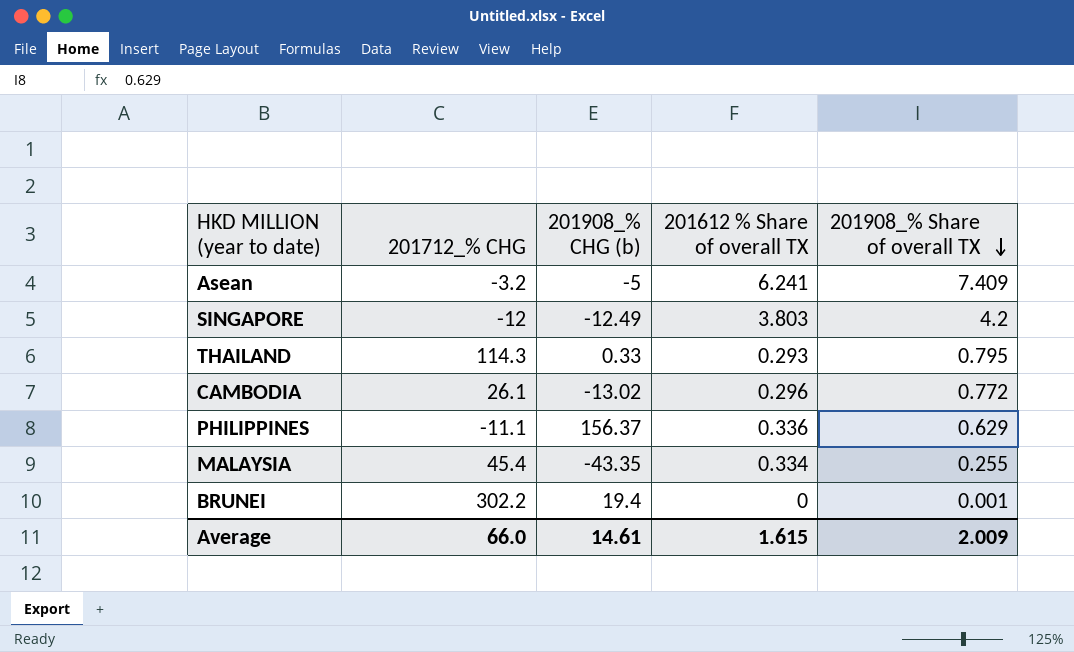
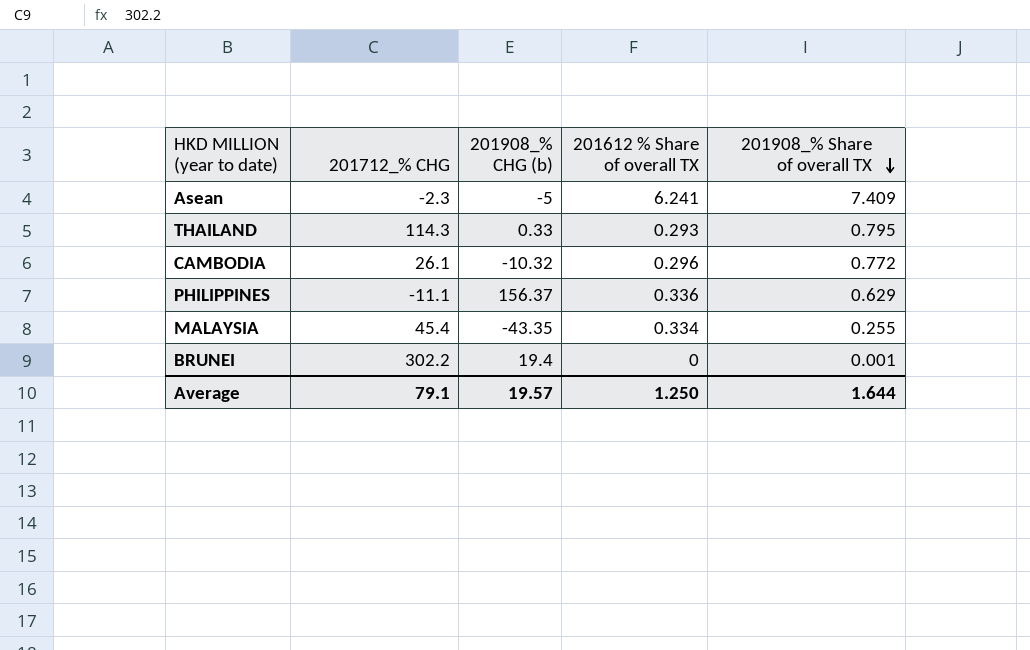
row SINGAPORE: -12 | -12.49 | 3.803 | 4.2 -> none
Asean | 201712_% CHG: -3.2 -> -2.3
CAMBODIA | 201908_% CHG (b): -13.02 -> -10.32
Average | 201712_% CHG: 66.0 -> 79.1
Average | 201908_% CHG (b): 14.61 -> 19.57
Average | 201612 % Share of overall TX: 1.615 -> 1.250
Average | 201908_% Share of overall TX: 2.009 -> 1.644

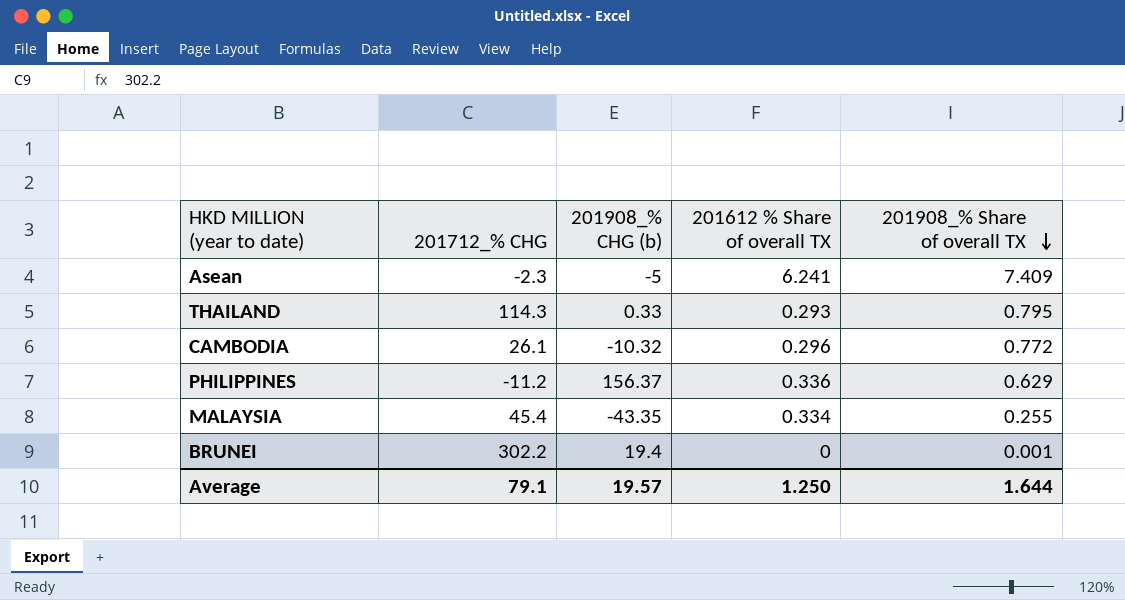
PHILIPPINES | 201712_% CHG: -11.1 -> -11.2

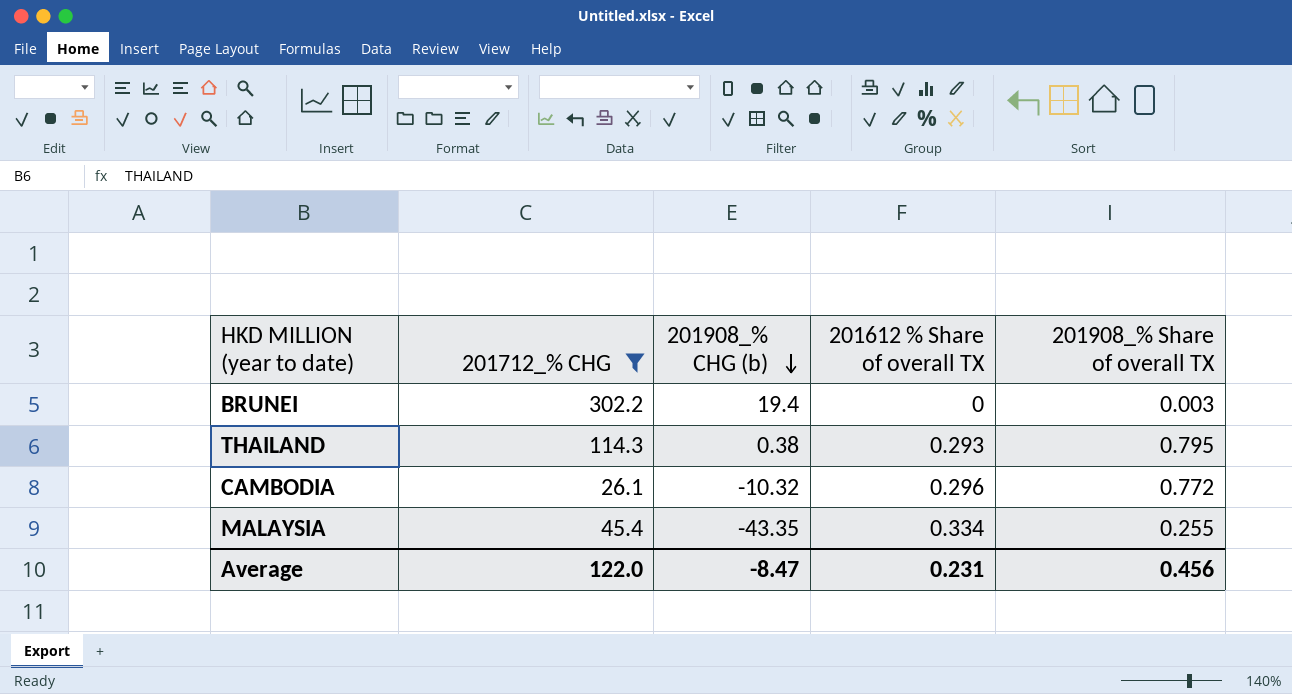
filter: none -> 201712_% CHG >= 26.1
row order: 201908_% Share of overall TX descending -> 201908_% CHG (b) descending
BRUNEI | 201908_% Share of overall TX: 0.001 -> 0.003
THAILAND | 201908_% CHG (b): 0.33 -> 0.38
Average | 201712_% CHG: 79.1 -> 122.0
Average | 201908_% CHG (b): 19.57 -> -8.47
Average | 201612 % Share of overall TX: 1.250 -> 0.231
Average | 201908_% Share of overall TX: 1.644 -> 0.456

